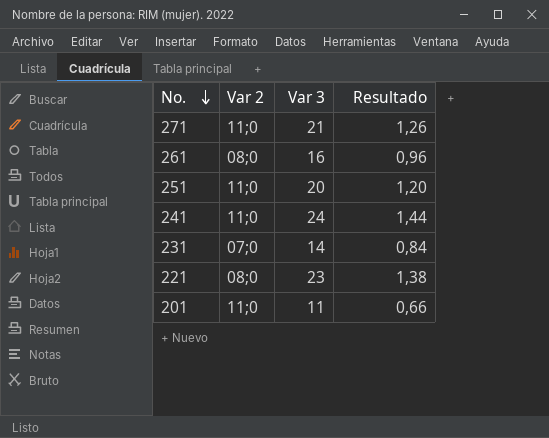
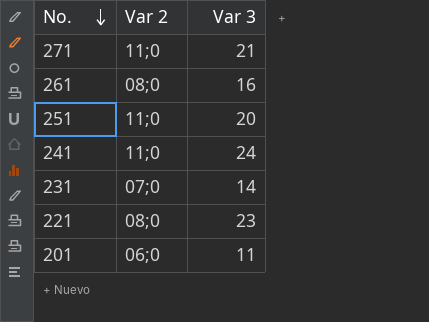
column Resultado | formula: [Var 3] * 0,06 -> none
201 | Var 2: 11;0 -> 06;0

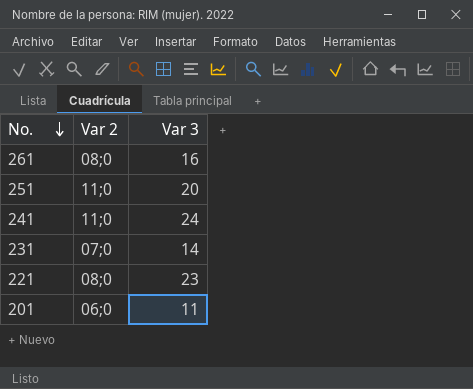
row 271: 11;0 | 21 -> none

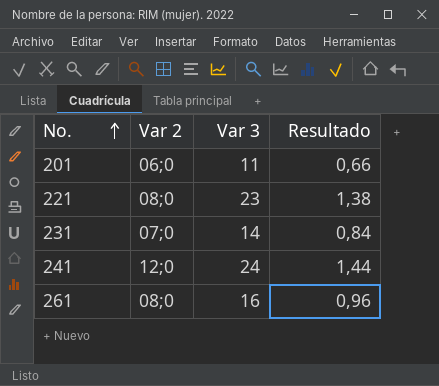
row order: No. descending -> No. ascending
column Resultado | formula: none -> [Var 3] * 0,06
row 251: 11;0 | 20 -> none
241 | Var 2: 11;0 -> 12;0

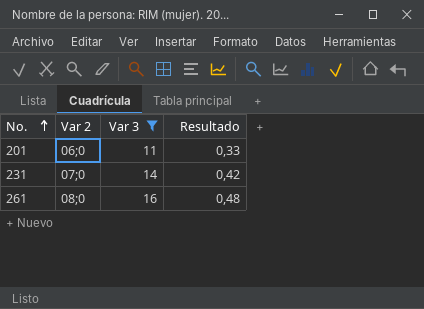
filter: none -> Var 3 <= 16
column Resultado | formula: [Var 3] * 0,06 -> [Var 3] * 0,03

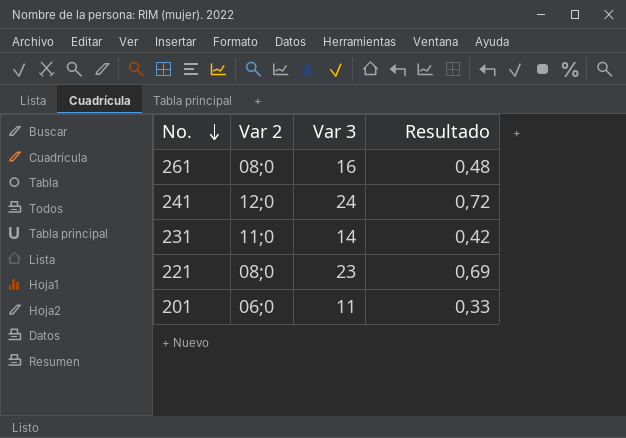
filter: Var 3 <= 16 -> none
row order: No. ascending -> No. descending
231 | Var 2: 07;0 -> 11;0

